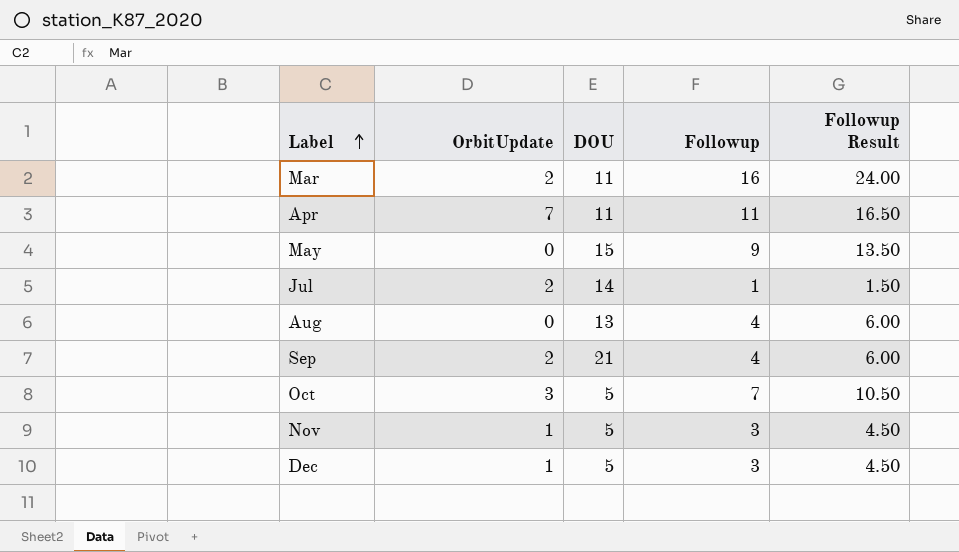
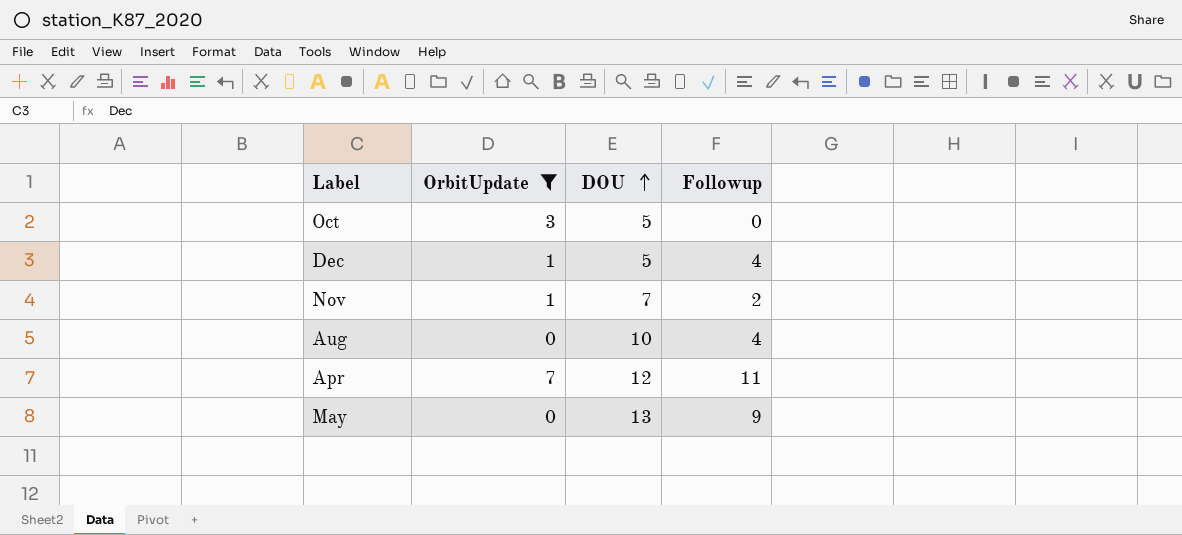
filter: none -> OrbitUpdate != 2
row order: Label ascending -> DOU ascending
column Followup Result | formula: [Followup] * 1.5 -> none
Oct | Followup: 7 -> 0
Dec | Followup: 3 -> 4
Nov | DOU: 5 -> 7
Nov | Followup: 3 -> 2
Aug | DOU: 13 -> 10
Apr | DOU: 11 -> 12
May | DOU: 15 -> 13

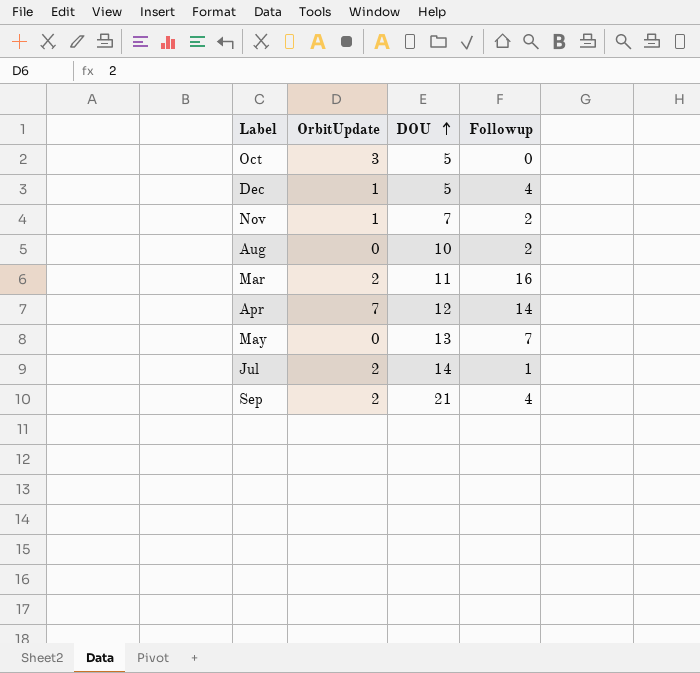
filter: OrbitUpdate != 2 -> none
Aug | Followup: 4 -> 2
Apr | Followup: 11 -> 14
May | Followup: 9 -> 7

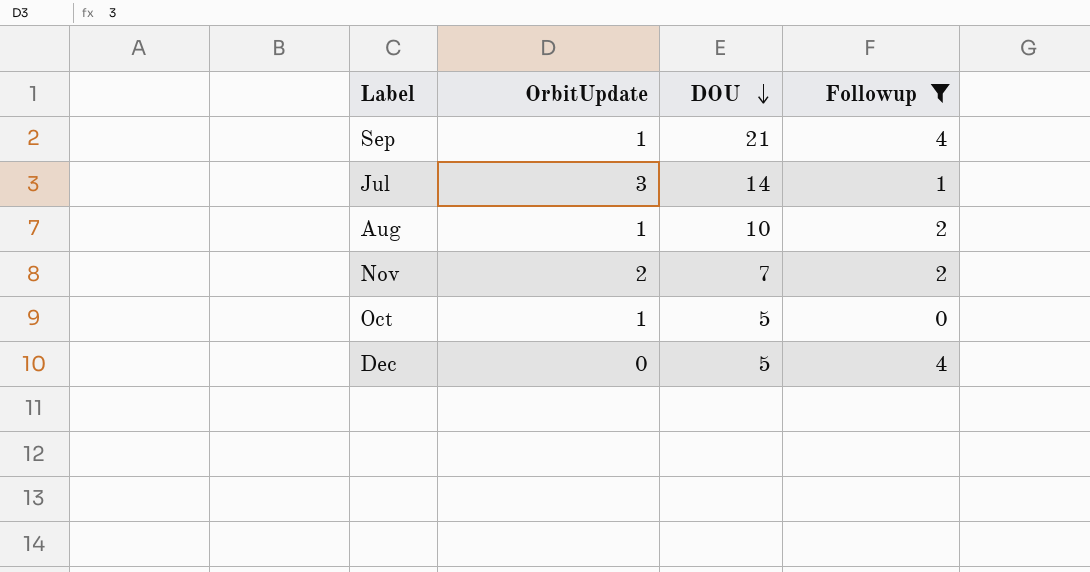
filter: none -> Followup <= 4
row order: DOU ascending -> DOU descending
Sep | OrbitUpdate: 2 -> 1
Jul | OrbitUpdate: 2 -> 3
Aug | OrbitUpdate: 0 -> 1
Nov | OrbitUpdate: 1 -> 2
Oct | OrbitUpdate: 3 -> 1
Dec | OrbitUpdate: 1 -> 0

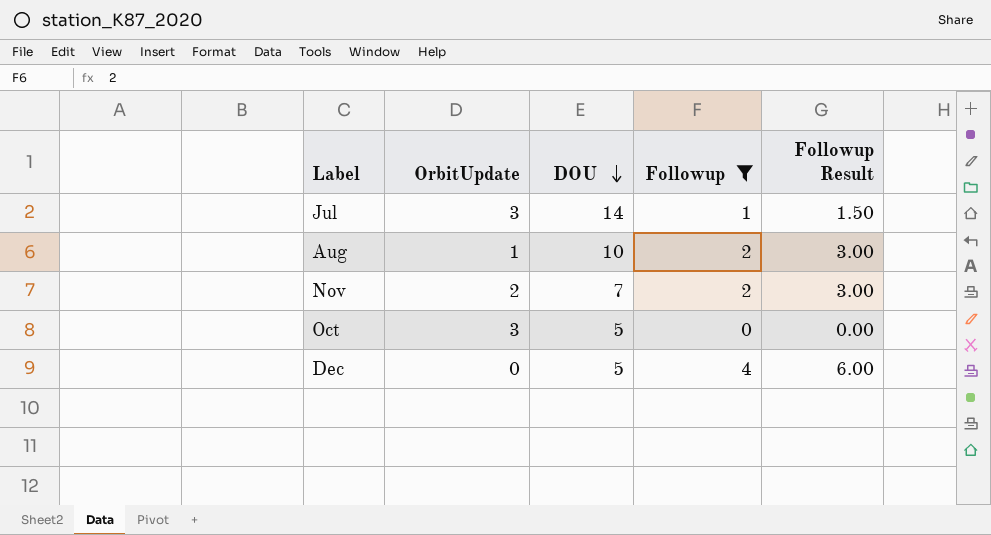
column Followup Result | formula: none -> [Followup] * 1.5
row Sep: 1 | 21 | 4 -> none
Oct | OrbitUpdate: 1 -> 3

